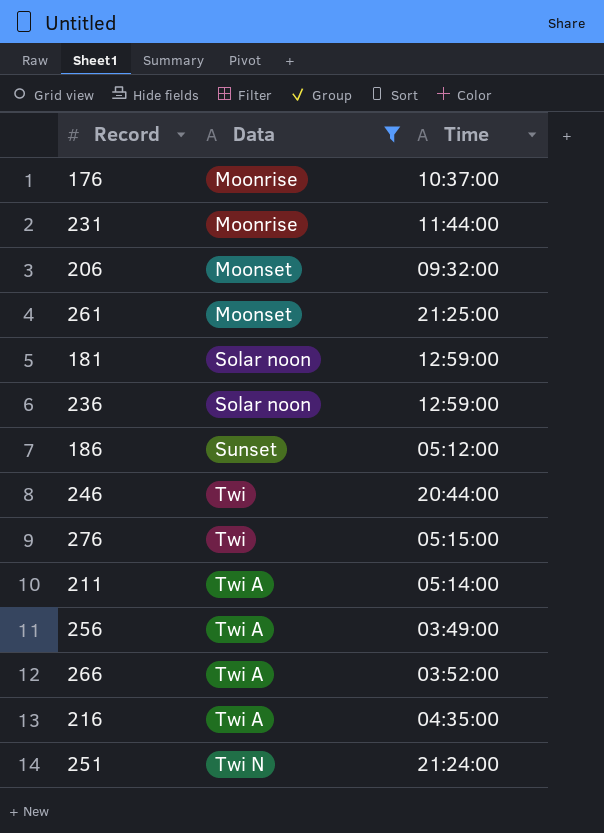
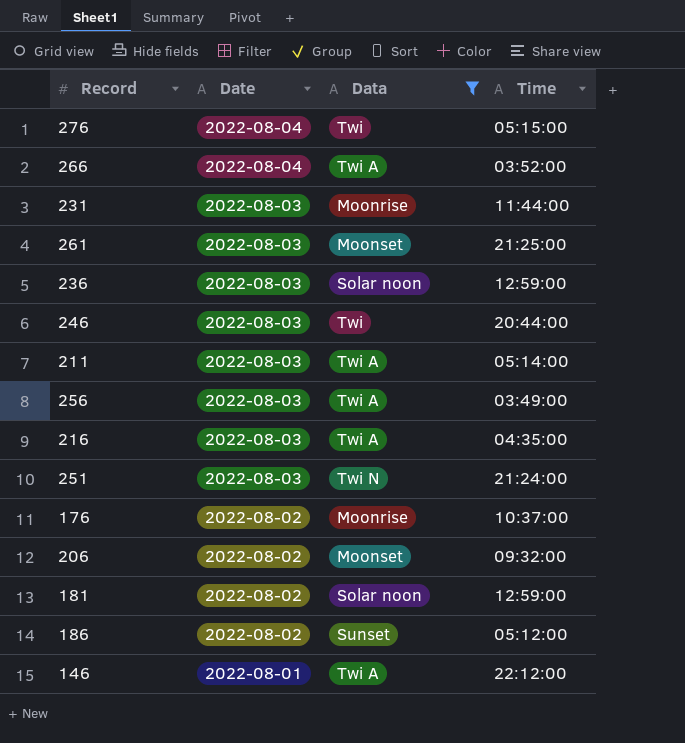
row order: Data ascending -> Date descending
column Date | position: none -> 2
row 146: none -> 2022-08-01 | Twi A | 22:12:00

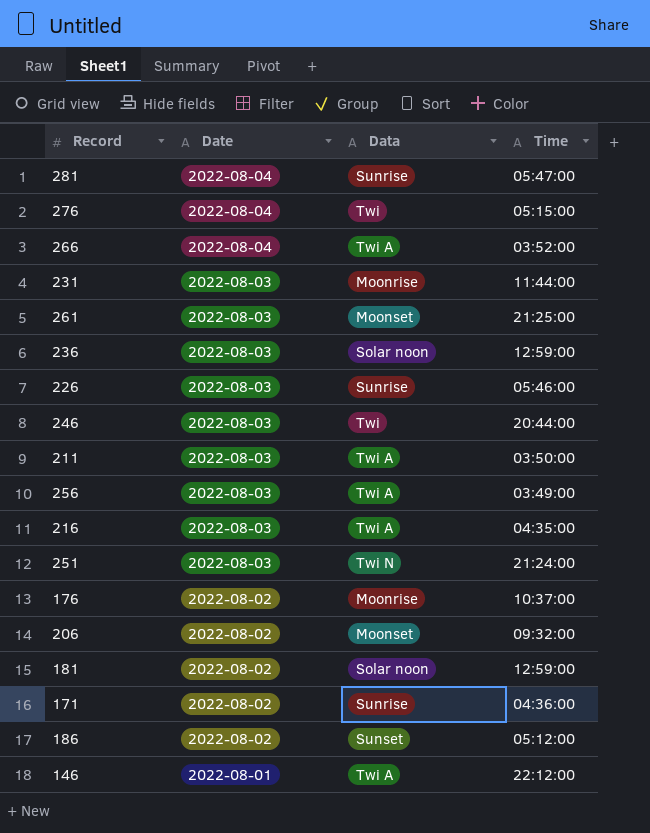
filter: Data != Sunrise -> none
211 | Time: 05:14:00 -> 03:50:00

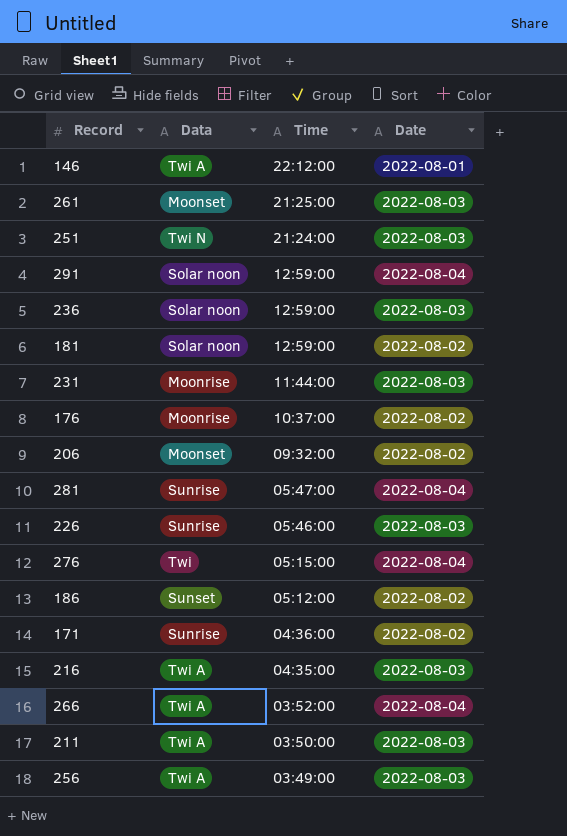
row order: Date descending -> Time descending
column Date | position: 2 -> 4
row 246: 2022-08-03 | Twi | 20:44:00 -> none
row 291: none -> Solar noon | 12:59:00 | 2022-08-04

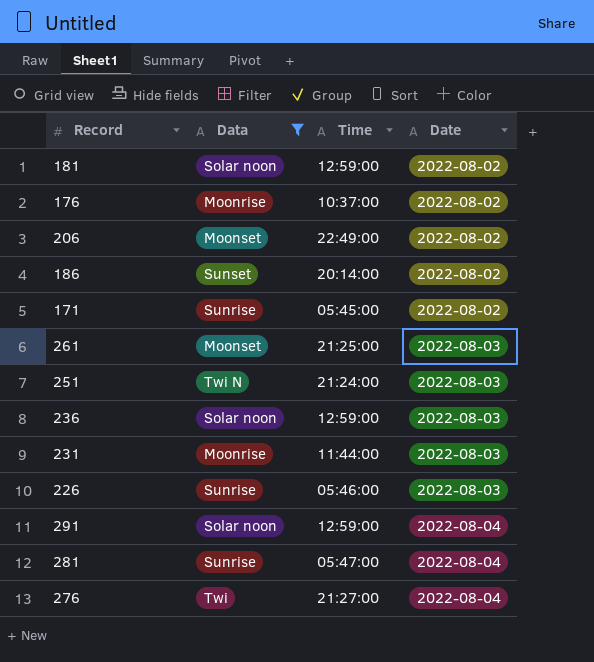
filter: none -> Data != Twi A
row order: Time descending -> Date ascending
206 | Time: 09:32:00 -> 22:49:00
186 | Time: 05:12:00 -> 20:14:00
171 | Time: 04:36:00 -> 05:45:00
276 | Time: 05:15:00 -> 21:27:00

